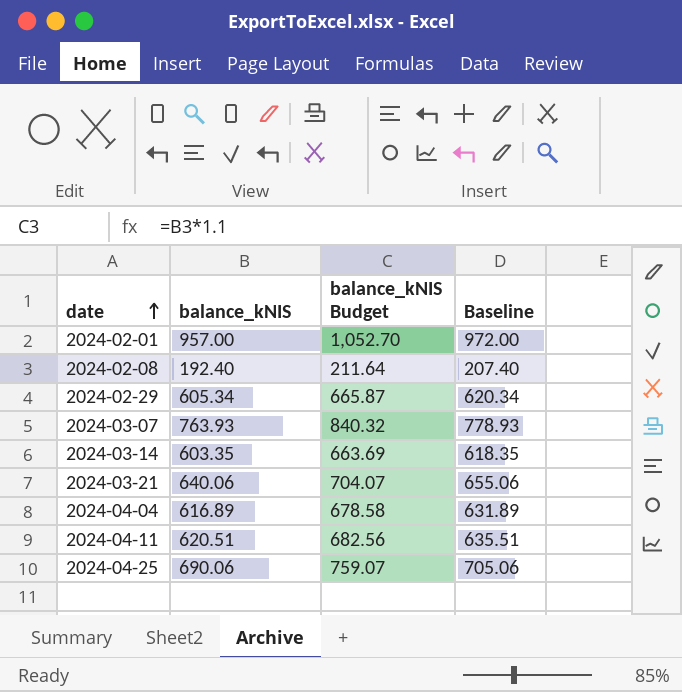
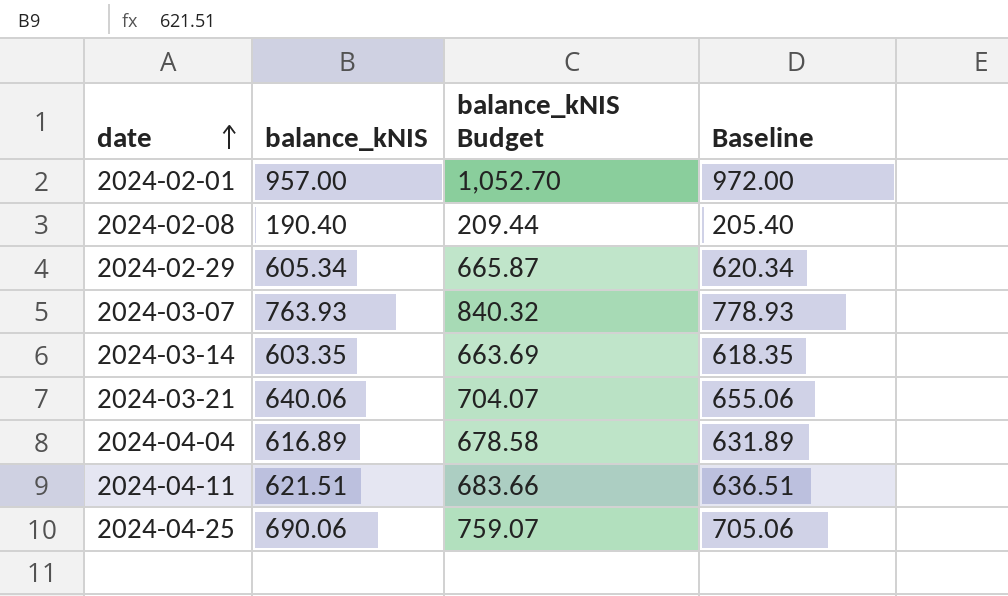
2024-02-08 | balance_kNIS: 192.40 -> 190.40
2024-02-08 | balance_kNIS Budget: 211.64 -> 209.44
2024-02-08 | Baseline: 207.40 -> 205.40
2024-04-11 | balance_kNIS: 620.51 -> 621.51
2024-04-11 | balance_kNIS Budget: 682.56 -> 683.66
2024-04-11 | Baseline: 635.51 -> 636.51

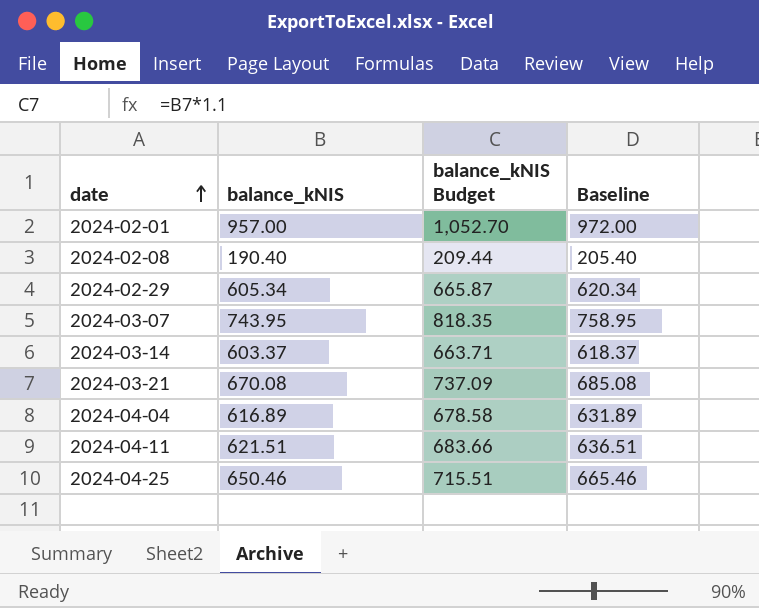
2024-03-07 | balance_kNIS: 763.93 -> 743.95
2024-03-07 | balance_kNIS Budget: 840.32 -> 818.35
2024-03-07 | Baseline: 778.93 -> 758.95
2024-03-14 | balance_kNIS: 603.35 -> 603.37
2024-03-14 | balance_kNIS Budget: 663.69 -> 663.71
2024-03-14 | Baseline: 618.35 -> 618.37
2024-03-21 | balance_kNIS: 640.06 -> 670.08
2024-03-21 | balance_kNIS Budget: 704.07 -> 737.09
2024-03-21 | Baseline: 655.06 -> 685.08
2024-04-25 | balance_kNIS: 690.06 -> 650.46
2024-04-25 | balance_kNIS Budget: 759.07 -> 715.51
2024-04-25 | Baseline: 705.06 -> 665.46

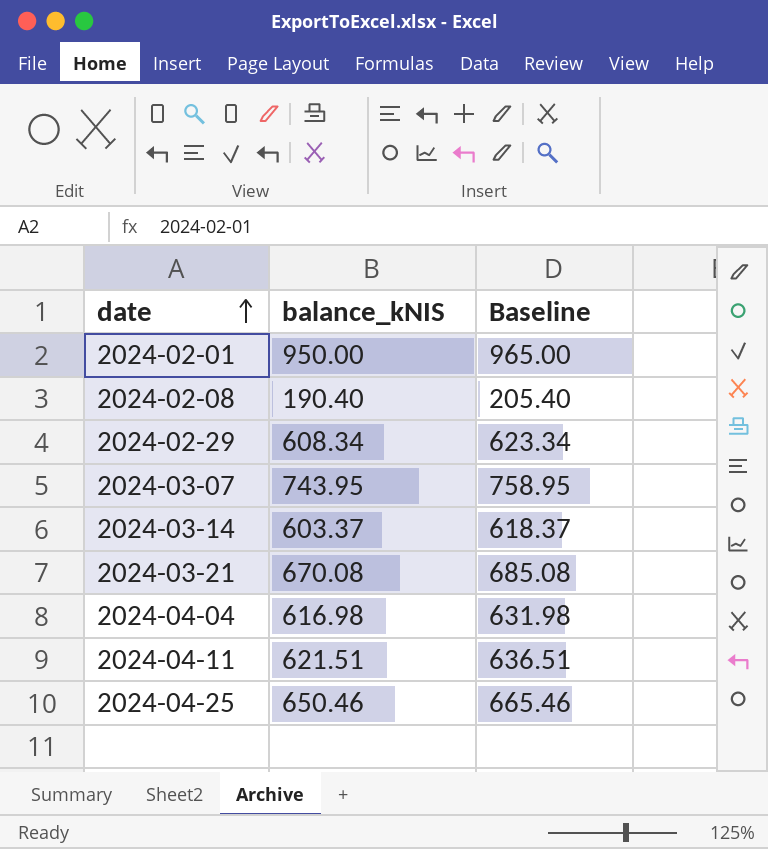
column balance_kNIS Budget | formula: [balance_kNIS] * 1.1 -> none
2024-02-01 | balance_kNIS: 957.00 -> 950.00
2024-02-01 | Baseline: 972.00 -> 965.00
2024-02-29 | balance_kNIS: 605.34 -> 608.34
2024-02-29 | Baseline: 620.34 -> 623.34
2024-04-04 | balance_kNIS: 616.89 -> 616.98
2024-04-04 | Baseline: 631.89 -> 631.98

